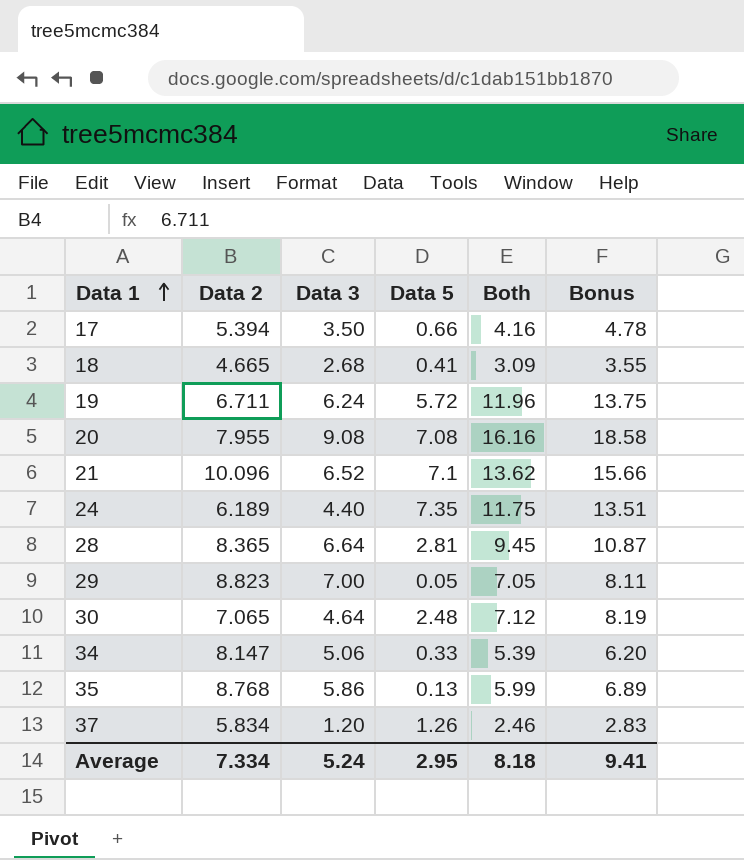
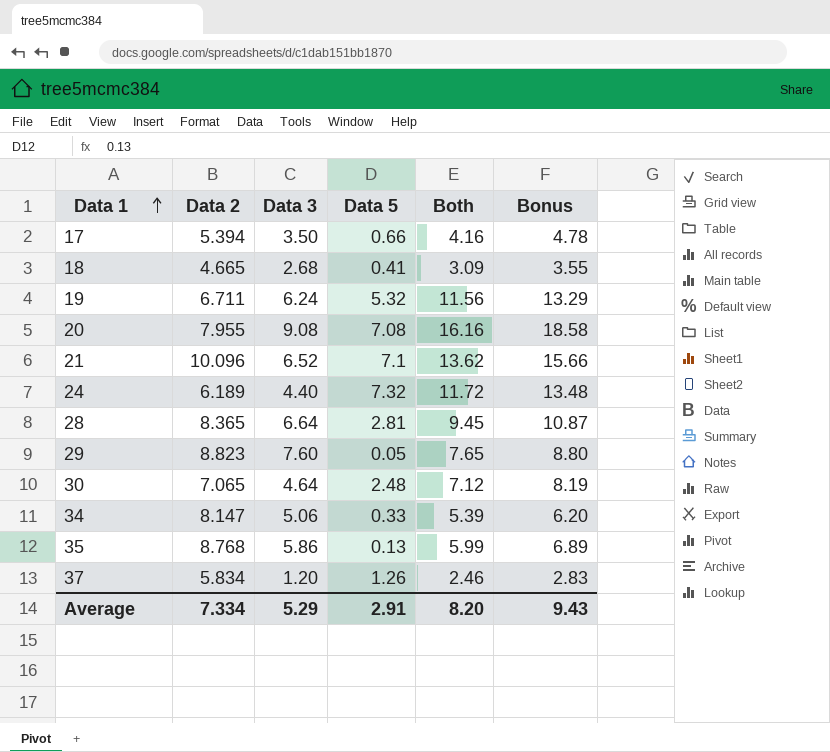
19 | Data 5: 5.72 -> 5.32
19 | Both: 11.96 -> 11.56
19 | Bonus: 13.75 -> 13.29
24 | Data 5: 7.35 -> 7.32
24 | Both: 11.75 -> 11.72
24 | Bonus: 13.51 -> 13.48
29 | Data 3: 7.00 -> 7.60
29 | Both: 7.05 -> 7.65
29 | Bonus: 8.11 -> 8.80
Average | Data 3: 5.24 -> 5.29
Average | Data 5: 2.95 -> 2.91
Average | Both: 8.18 -> 8.20
Average | Bonus: 9.41 -> 9.43

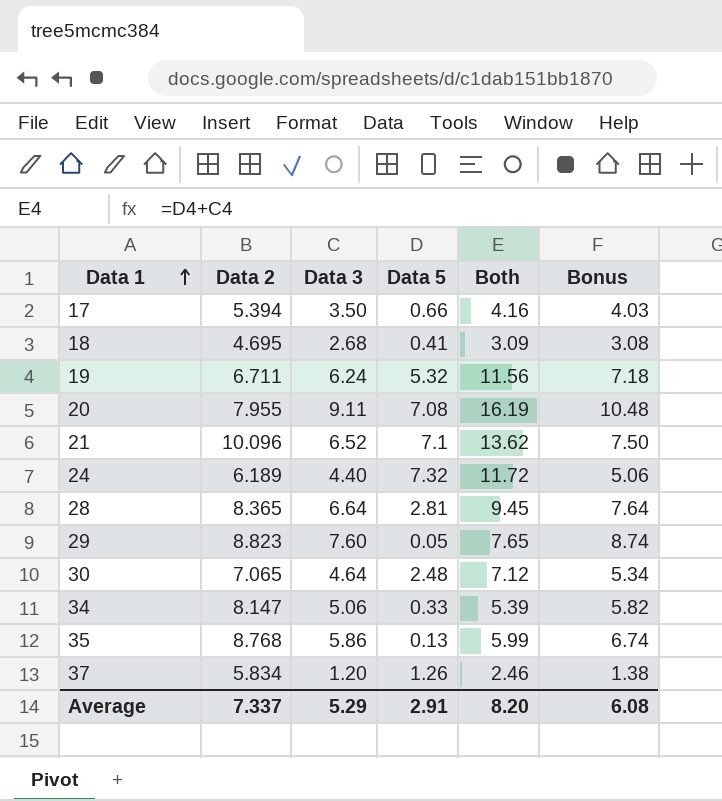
column Bonus | formula: [Both] * 1.15 -> [Data 3] * 1.15
18 | Data 2: 4.665 -> 4.695
20 | Data 3: 9.08 -> 9.11
20 | Both: 16.16 -> 16.19
Average | Data 2: 7.334 -> 7.337
Average | Bonus: 9.43 -> 6.08

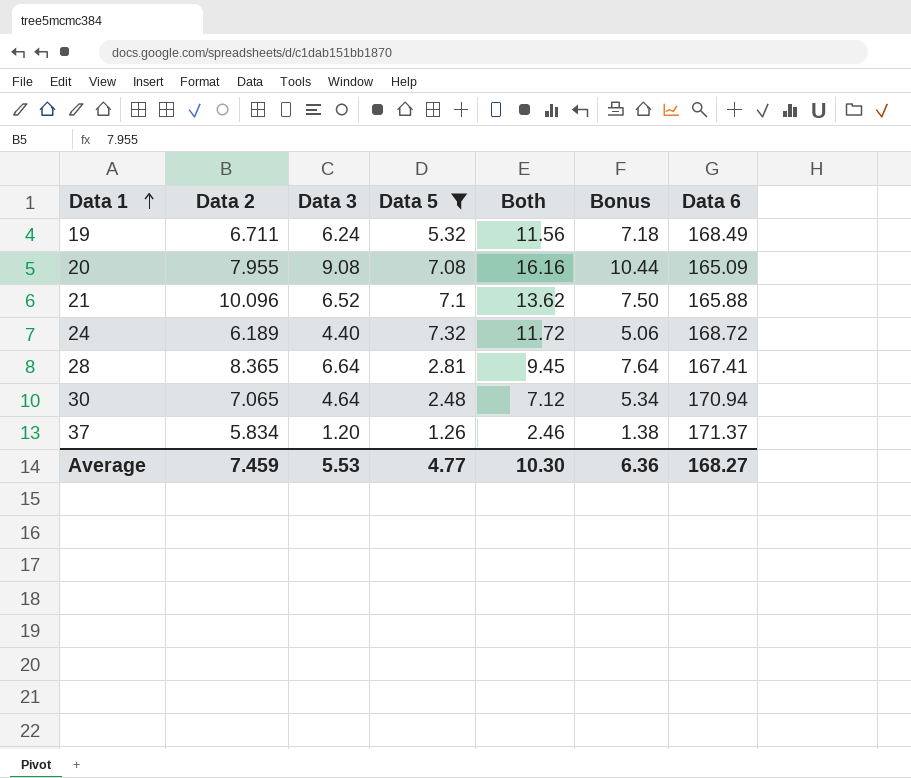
filter: none -> Data 5 >= 1.26
column Data 6 | position: none -> 7
20 | Data 3: 9.11 -> 9.08
20 | Both: 16.19 -> 16.16
20 | Bonus: 10.48 -> 10.44
Average | Data 2: 7.337 -> 7.459
Average | Data 3: 5.29 -> 5.53
Average | Data 5: 2.91 -> 4.77
Average | Both: 8.20 -> 10.30
Average | Bonus: 6.08 -> 6.36

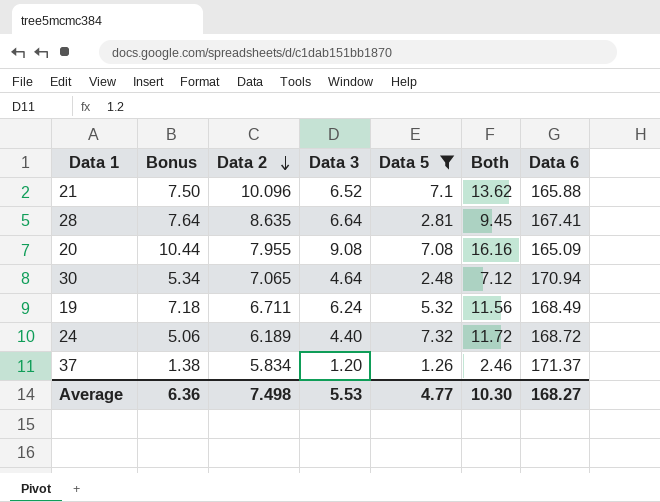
row order: Data 1 ascending -> Data 2 descending
column Bonus | position: 6 -> 2
28 | Data 2: 8.365 -> 8.635
Average | Data 2: 7.459 -> 7.498

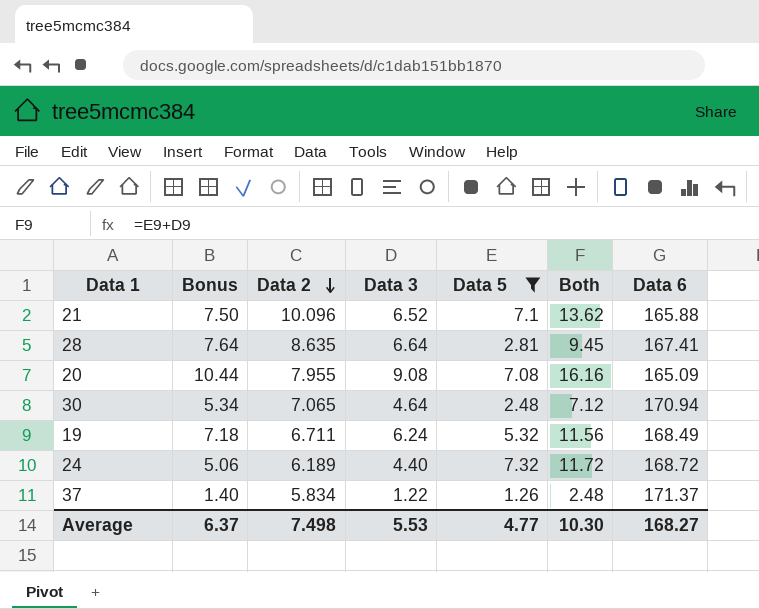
37 | Bonus: 1.38 -> 1.40
37 | Data 3: 1.20 -> 1.22
37 | Both: 2.46 -> 2.48
Average | Bonus: 6.36 -> 6.37

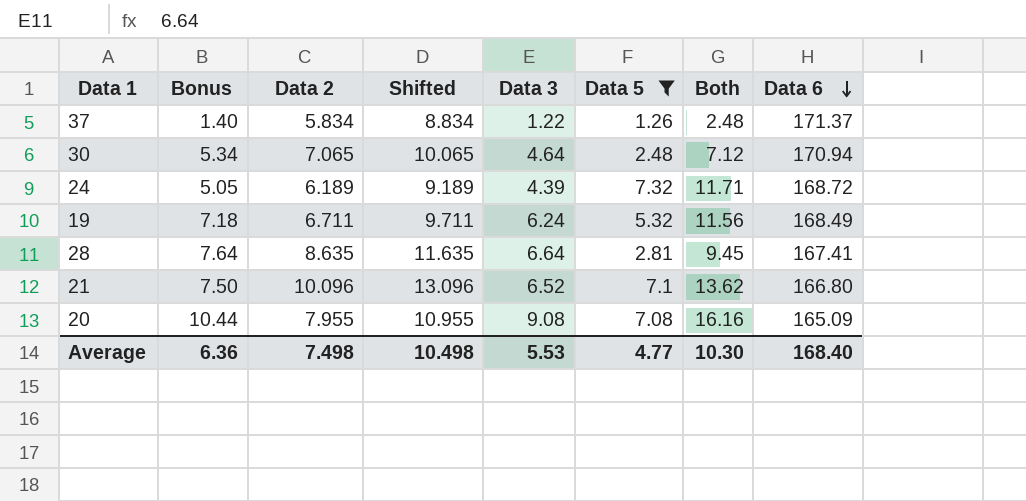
row order: Data 2 descending -> Data 6 descending
column Shifted | formula: none -> [Data 2] + 3
24 | Bonus: 5.06 -> 5.05
24 | Data 3: 4.40 -> 4.39
24 | Both: 11.72 -> 11.71
21 | Data 6: 165.88 -> 166.80
Average | Bonus: 6.37 -> 6.36
Average | Data 6: 168.27 -> 168.40

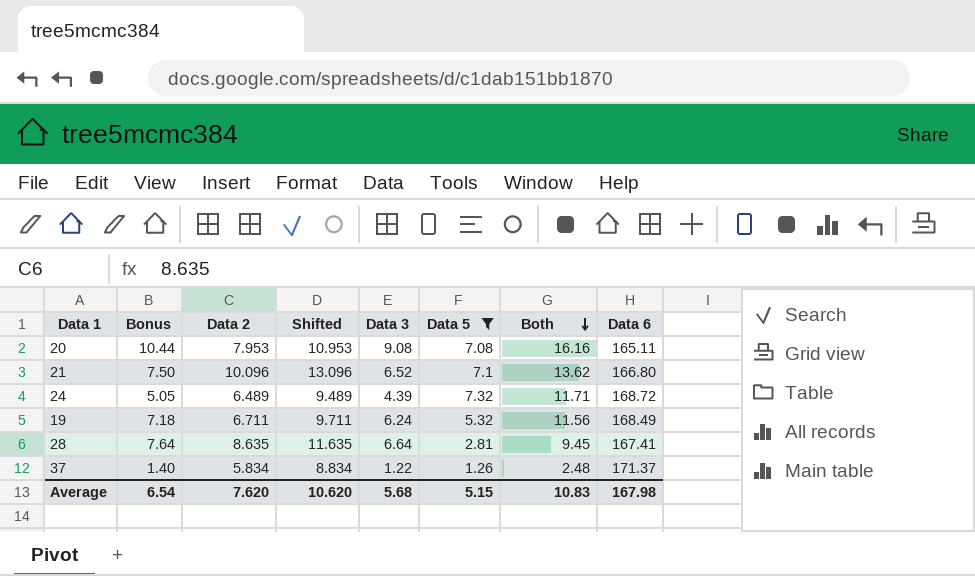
row order: Data 6 descending -> Both descending
row 30: 5.34 | 7.065 | 10.065 | 4.64 | 2.48 | 7.12 | 170.94 -> none
20 | Data 2: 7.955 -> 7.953
20 | Shifted: 10.955 -> 10.953
20 | Data 6: 165.09 -> 165.11
24 | Data 2: 6.189 -> 6.489
24 | Shifted: 9.189 -> 9.489
Average | Bonus: 6.36 -> 6.54
Average | Data 2: 7.498 -> 7.620
Average | Shifted: 10.498 -> 10.620
Average | Data 3: 5.53 -> 5.68
Average | Data 5: 4.77 -> 5.15
Average | Both: 10.30 -> 10.83
Average | Data 6: 168.40 -> 167.98

